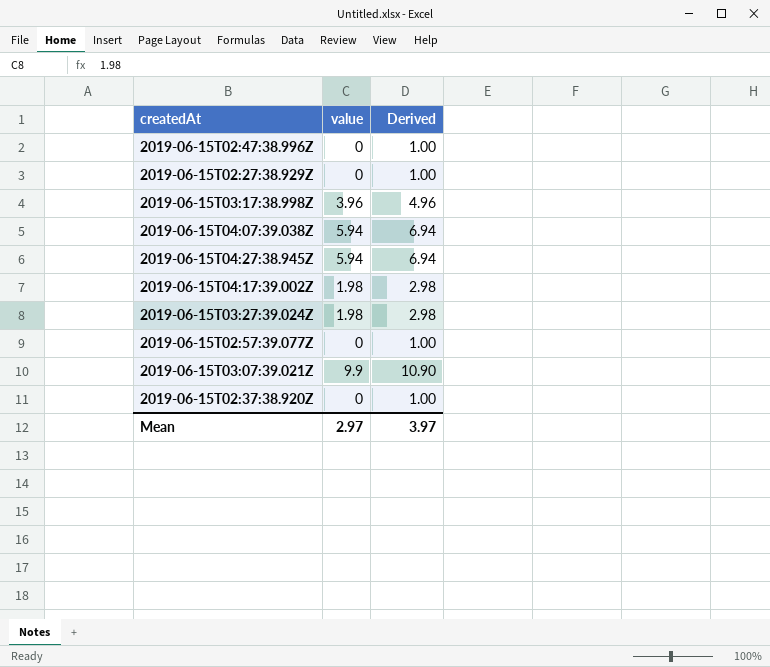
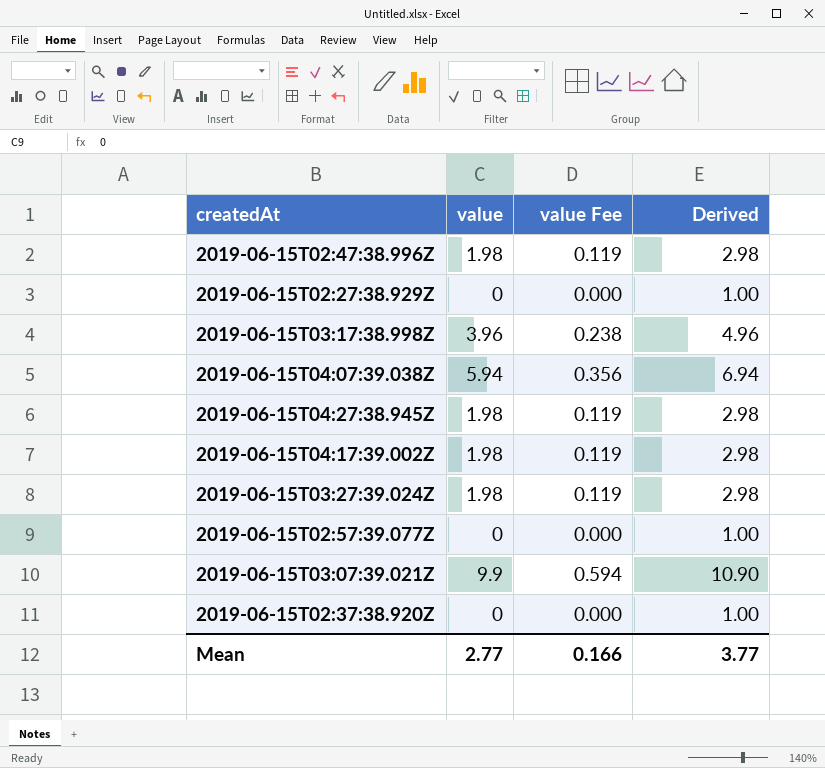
column value Fee | formula: none -> [value] * 0.06
2019-06-15T02:47:38.996Z | value: 0 -> 1.98
2019-06-15T02:47:38.996Z | Derived: 1.00 -> 2.98
2019-06-15T04:27:38.945Z | value: 5.94 -> 1.98
2019-06-15T04:27:38.945Z | Derived: 6.94 -> 2.98
Mean | value: 2.97 -> 2.77
Mean | Derived: 3.97 -> 3.77

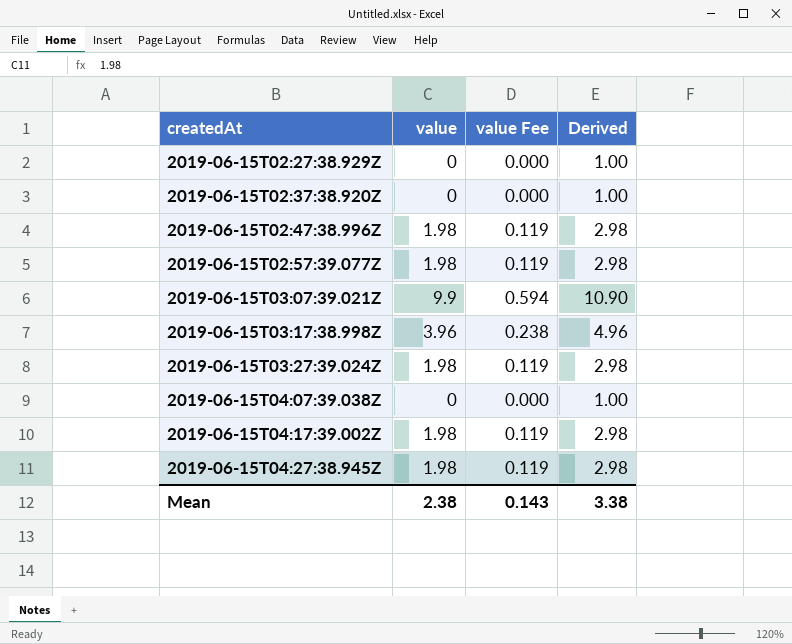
row order: none -> createdAt ascending
2019-06-15T02:57:39.077Z | value: 0 -> 1.98
2019-06-15T02:57:39.077Z | value Fee: 0.000 -> 0.119
2019-06-15T02:57:39.077Z | Derived: 1.00 -> 2.98
2019-06-15T04:07:39.038Z | value: 5.94 -> 0
2019-06-15T04:07:39.038Z | value Fee: 0.356 -> 0.000
2019-06-15T04:07:39.038Z | Derived: 6.94 -> 1.00
Mean | value: 2.77 -> 2.38
Mean | value Fee: 0.166 -> 0.143
Mean | Derived: 3.77 -> 3.38

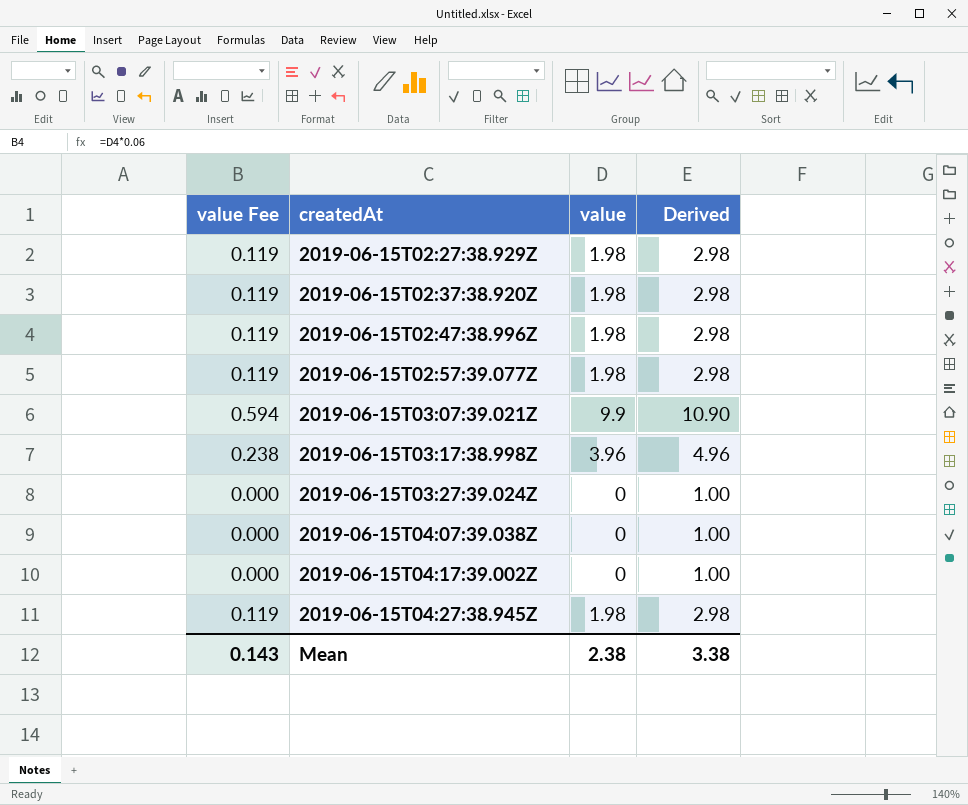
column value Fee | position: 3 -> 1
2019-06-15T02:27:38.929Z | value Fee: 0.000 -> 0.119
2019-06-15T02:27:38.929Z | value: 0 -> 1.98
2019-06-15T02:27:38.929Z | Derived: 1.00 -> 2.98
2019-06-15T02:37:38.920Z | value Fee: 0.000 -> 0.119
2019-06-15T02:37:38.920Z | value: 0 -> 1.98
2019-06-15T02:37:38.920Z | Derived: 1.00 -> 2.98
2019-06-15T03:27:39.024Z | value Fee: 0.119 -> 0.000
2019-06-15T03:27:39.024Z | value: 1.98 -> 0
2019-06-15T03:27:39.024Z | Derived: 2.98 -> 1.00
2019-06-15T04:17:39.002Z | value Fee: 0.119 -> 0.000
2019-06-15T04:17:39.002Z | value: 1.98 -> 0
2019-06-15T04:17:39.002Z | Derived: 2.98 -> 1.00

